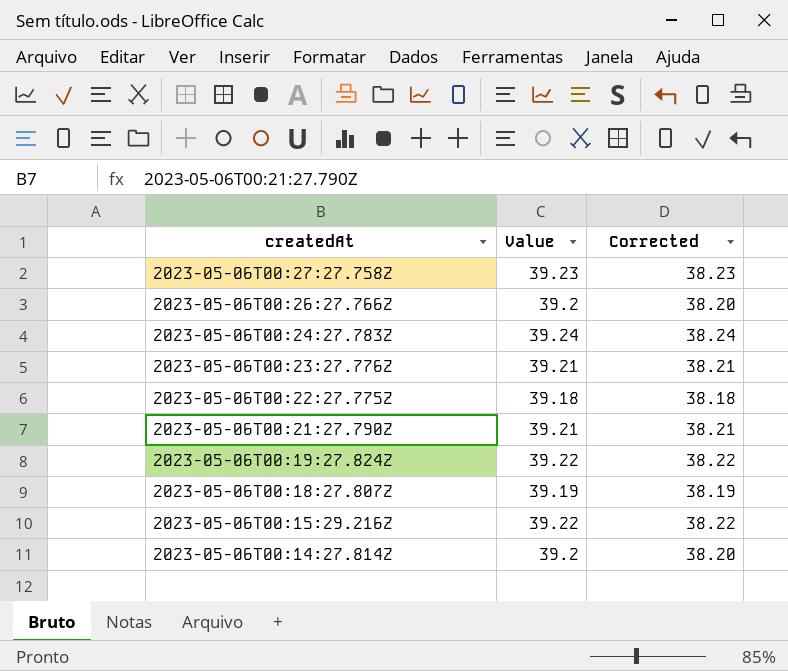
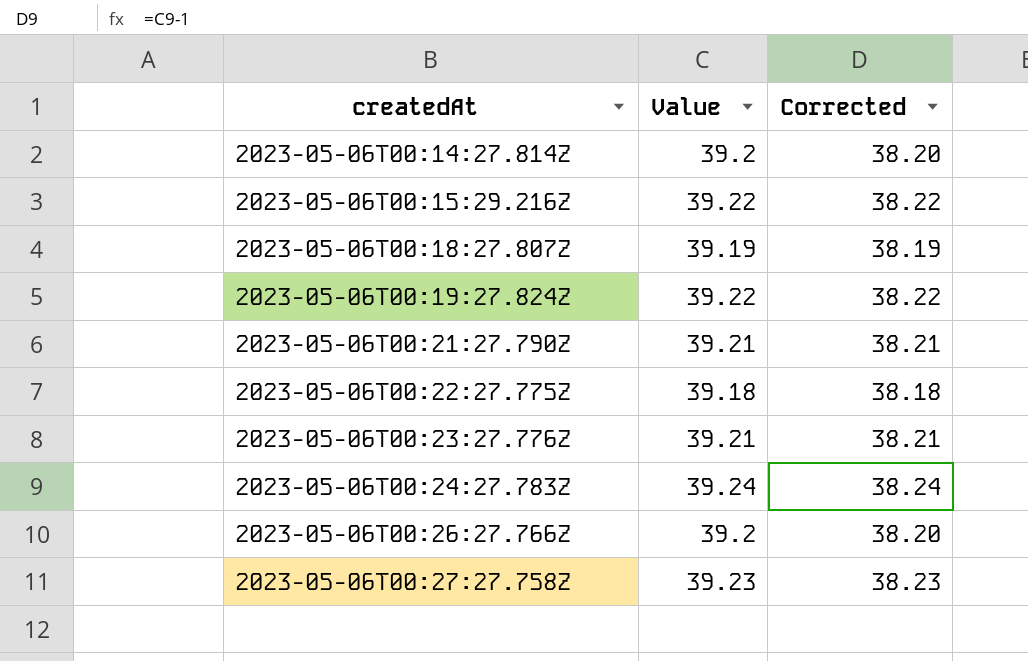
row order: createdAt descending -> createdAt ascending

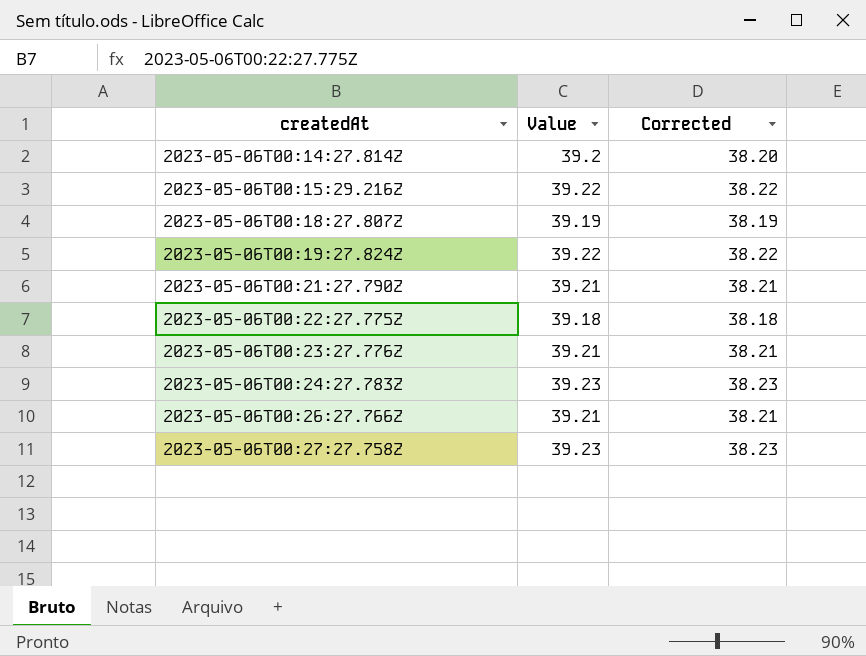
2023-05-06T00:24:27.783Z | Value: 39.24 -> 39.23
2023-05-06T00:24:27.783Z | Corrected: 38.24 -> 38.23
2023-05-06T00:26:27.766Z | Value: 39.2 -> 39.21
2023-05-06T00:26:27.766Z | Corrected: 38.20 -> 38.21

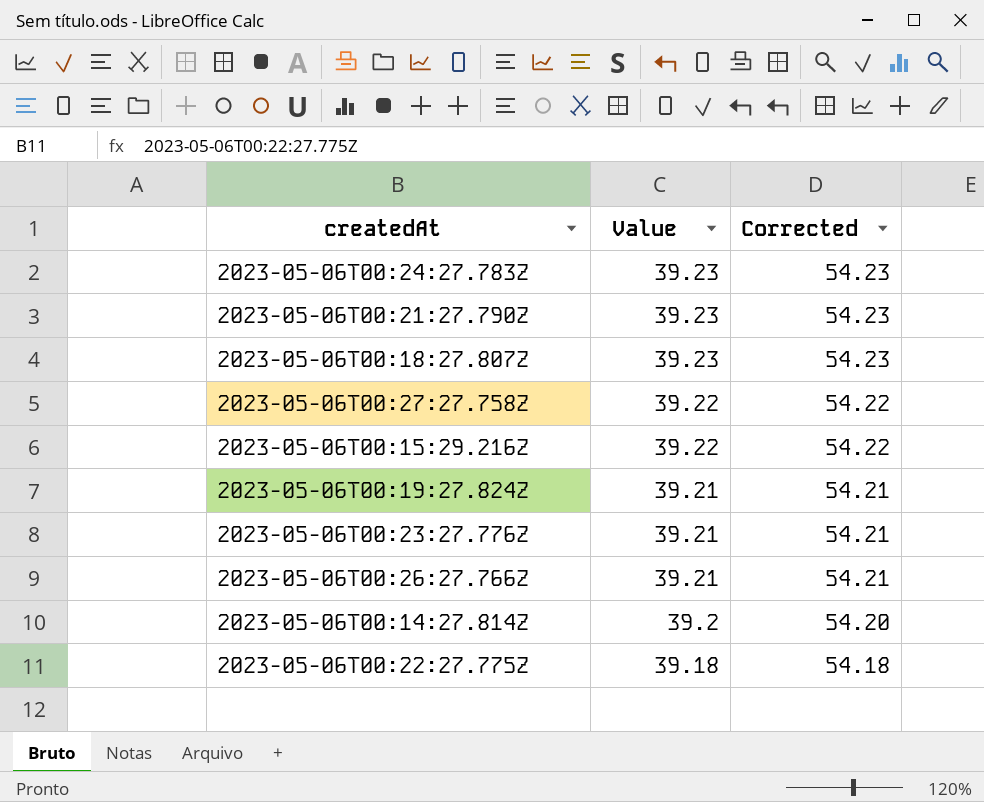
row order: createdAt ascending -> Value descending
column Corrected | formula: [Value] - 1 -> [Value] + 15
2023-05-06T00:21:27.790Z | Value: 39.21 -> 39.23
2023-05-06T00:18:27.807Z | Value: 39.19 -> 39.23
2023-05-06T00:27:27.758Z | Value: 39.23 -> 39.22
2023-05-06T00:19:27.824Z | Value: 39.22 -> 39.21

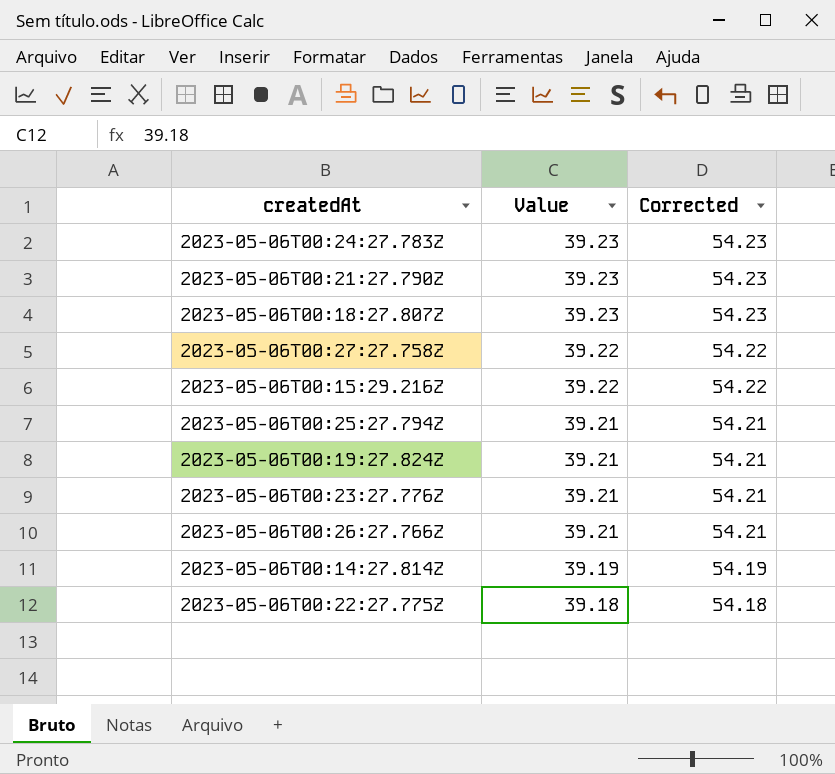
row 2023-05-06T00:25:27.794Z: none -> 39.21 | 54.21
2023-05-06T00:14:27.814Z | Value: 39.2 -> 39.19
2023-05-06T00:14:27.814Z | Corrected: 54.20 -> 54.19

